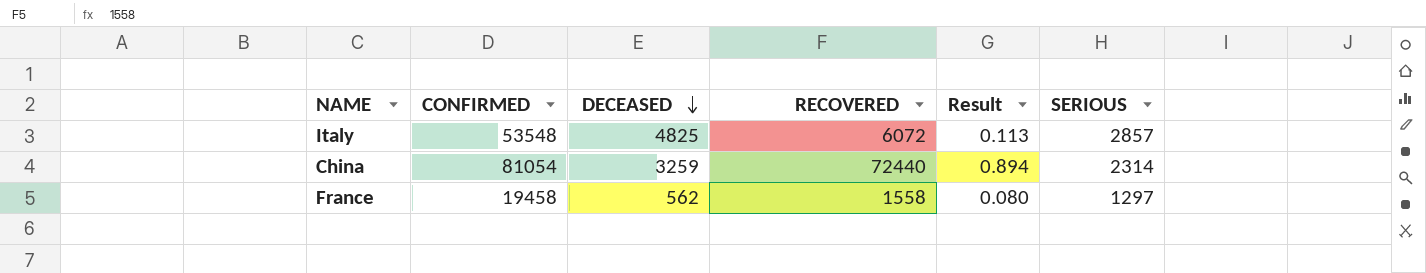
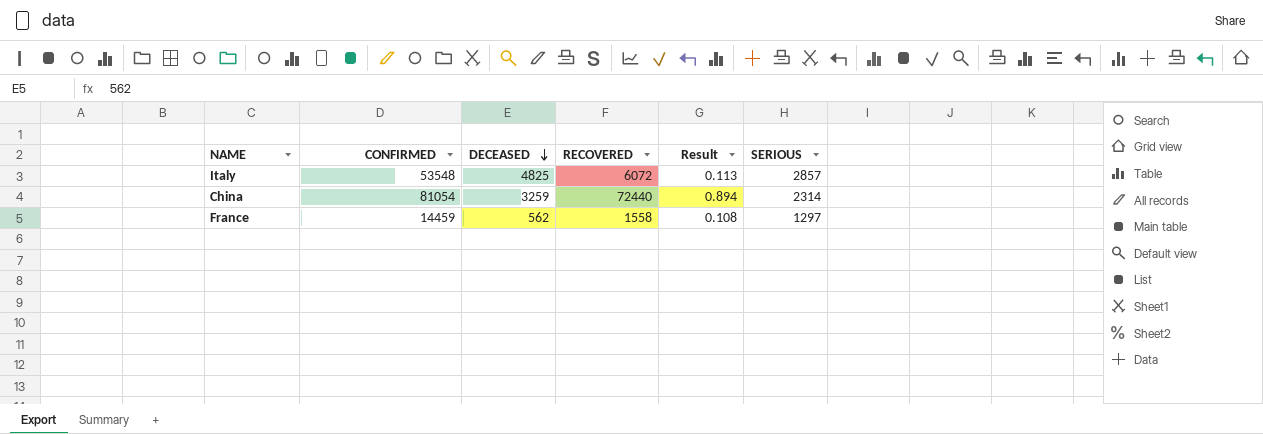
France | CONFIRMED: 19458 -> 14459
France | Result: 0.080 -> 0.108

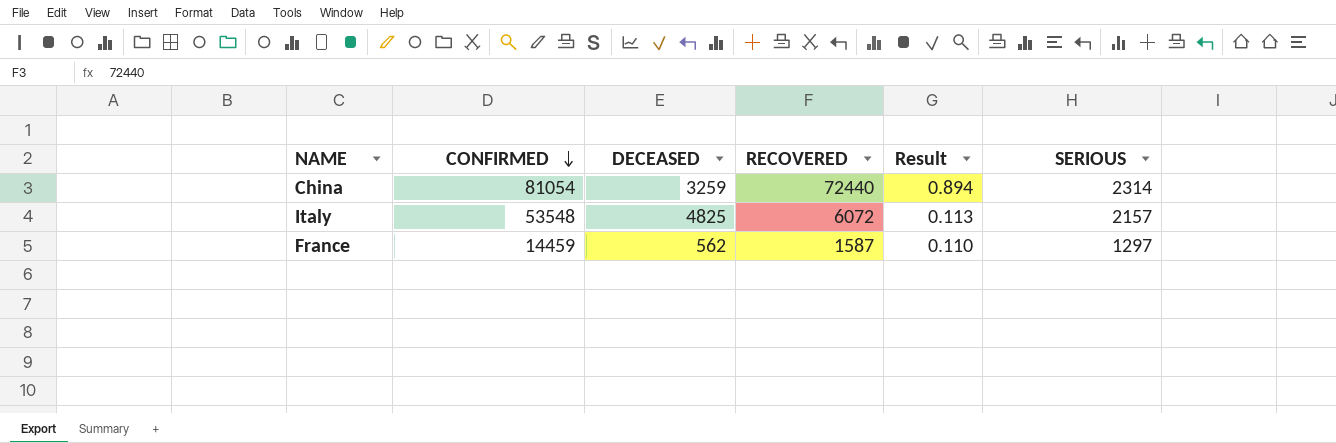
row order: DECEASED descending -> CONFIRMED descending
Italy | SERIOUS: 2857 -> 2157
France | RECOVERED: 1558 -> 1587
France | Result: 0.108 -> 0.110

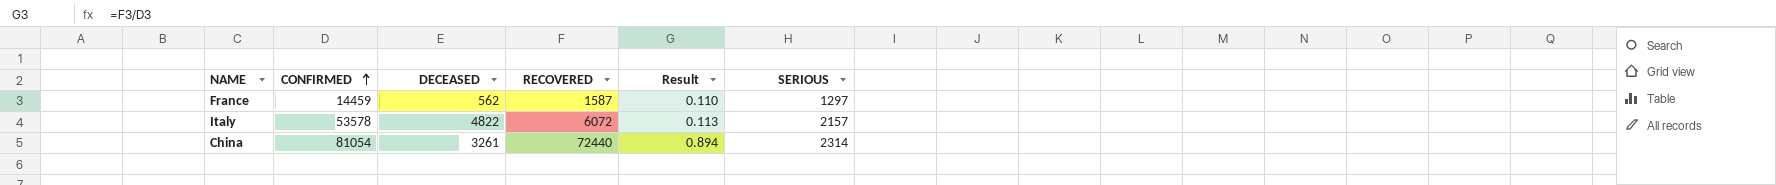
row order: CONFIRMED descending -> CONFIRMED ascending
Italy | CONFIRMED: 53548 -> 53578
Italy | DECEASED: 4825 -> 4822
China | DECEASED: 3259 -> 3261

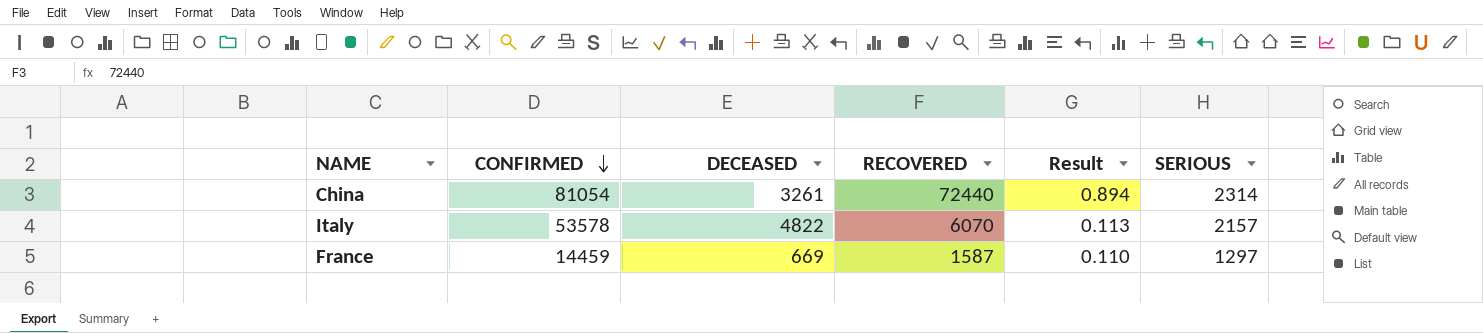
row order: CONFIRMED ascending -> CONFIRMED descending
Italy | RECOVERED: 6072 -> 6070
France | DECEASED: 562 -> 669

